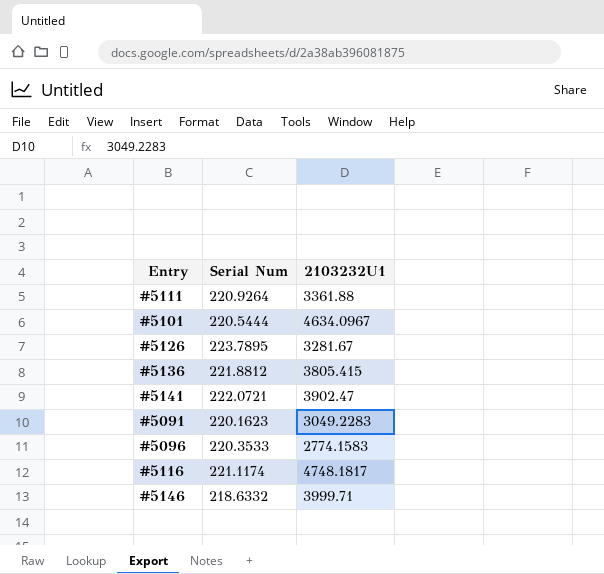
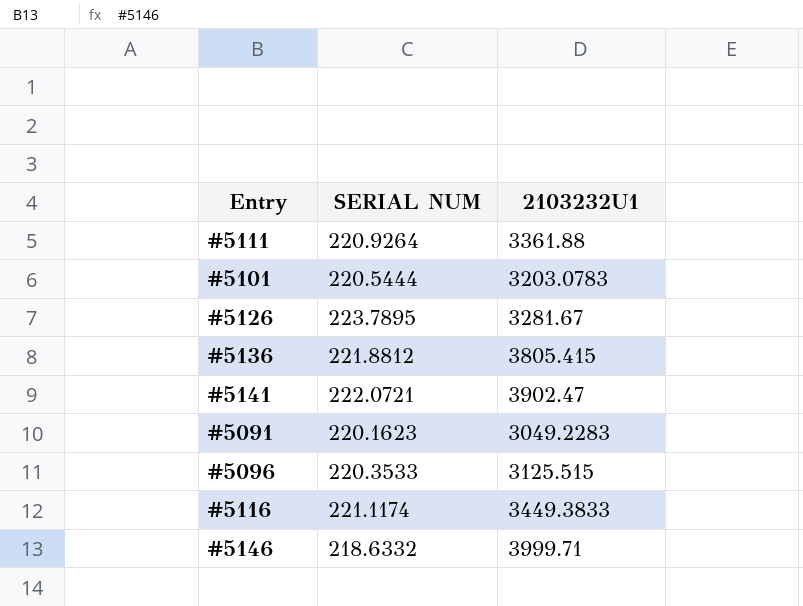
column name: Serial Num -> SERIAL NUM
#5101 | 2103232U1: 4634.0967 -> 3203.0783
#5096 | 2103232U1: 2774.1583 -> 3125.515
#5116 | 2103232U1: 4748.1817 -> 3449.3833

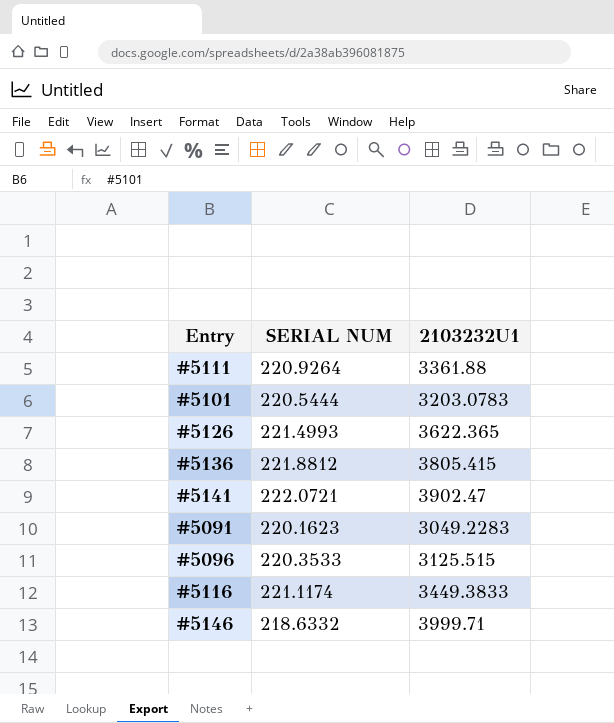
#5126 | SERIAL NUM: 223.7895 -> 221.4993
#5126 | 2103232U1: 3281.67 -> 3622.365

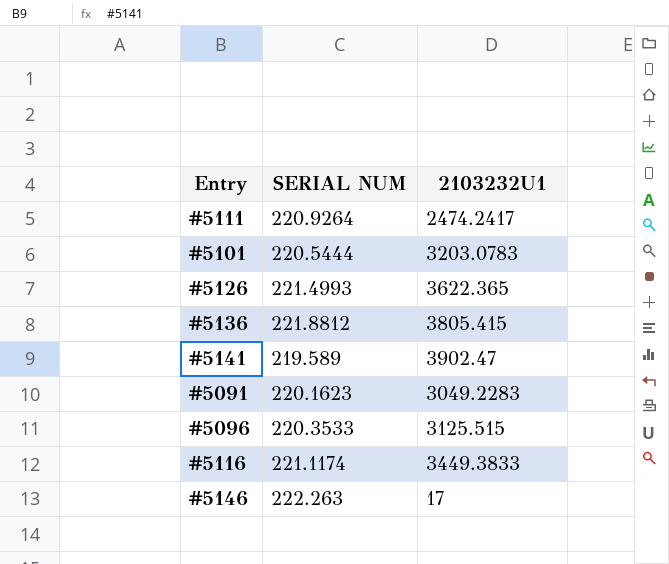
#5111 | 2103232U1: 3361.88 -> 2474.2417
#5141 | SERIAL NUM: 222.0721 -> 219.589
#5146 | SERIAL NUM: 218.6332 -> 222.263
#5146 | 2103232U1: 3999.71 -> 17

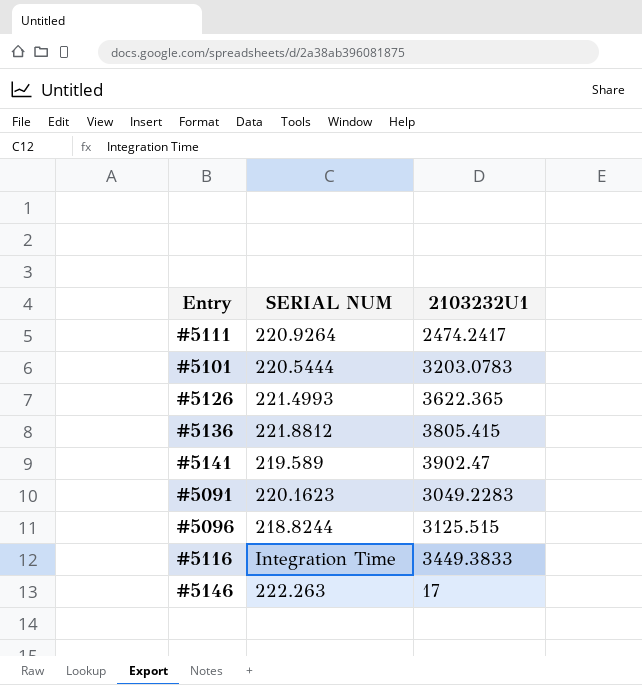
#5096 | SERIAL NUM: 220.3533 -> 218.8244
#5116 | SERIAL NUM: 221.1174 -> Integration Time

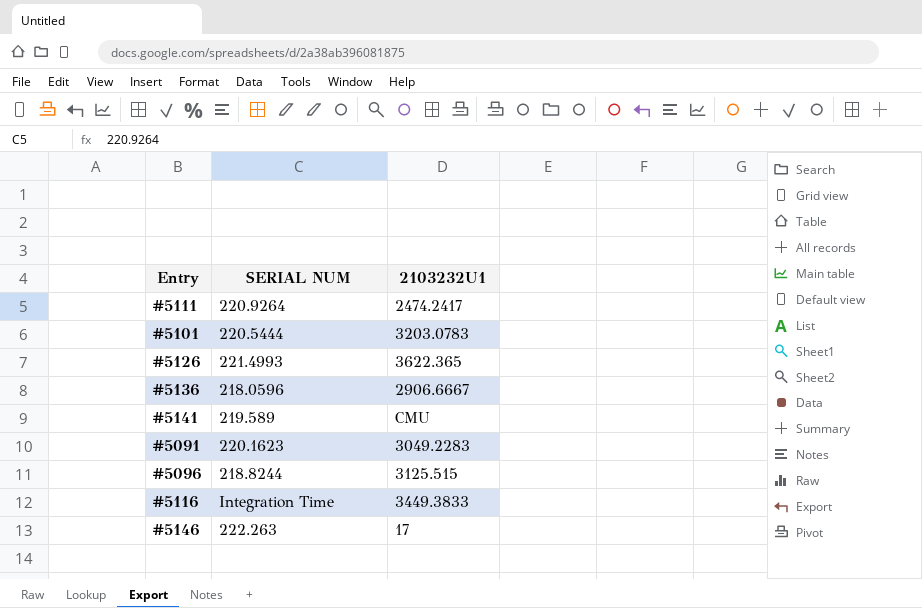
#5136 | SERIAL NUM: 221.8812 -> 218.0596
#5136 | 2103232U1: 3805.415 -> 2906.6667
#5141 | 2103232U1: 3902.47 -> CMU

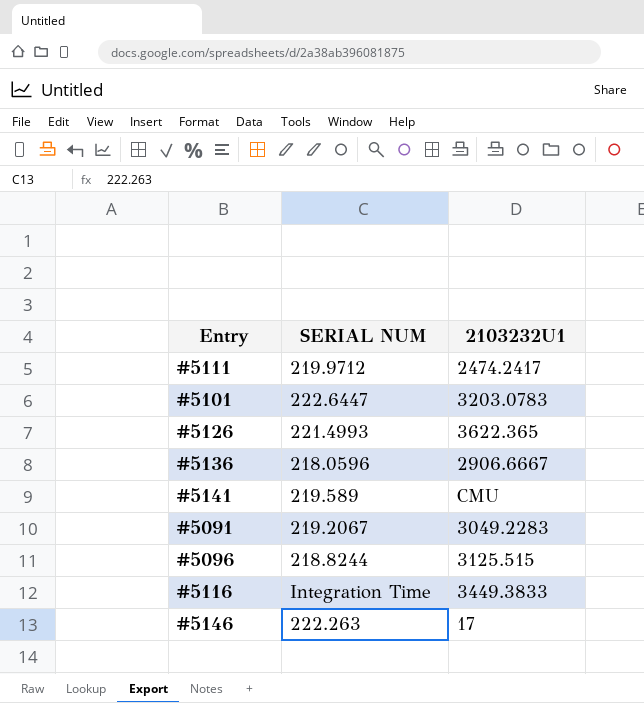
#5111 | SERIAL NUM: 220.9264 -> 219.9712
#5101 | SERIAL NUM: 220.5444 -> 222.6447
#5091 | SERIAL NUM: 220.1623 -> 219.2067

